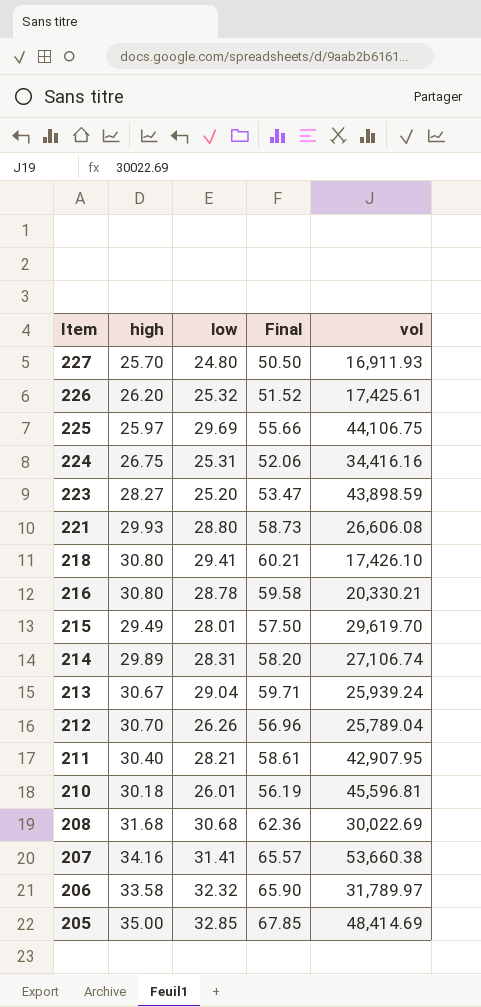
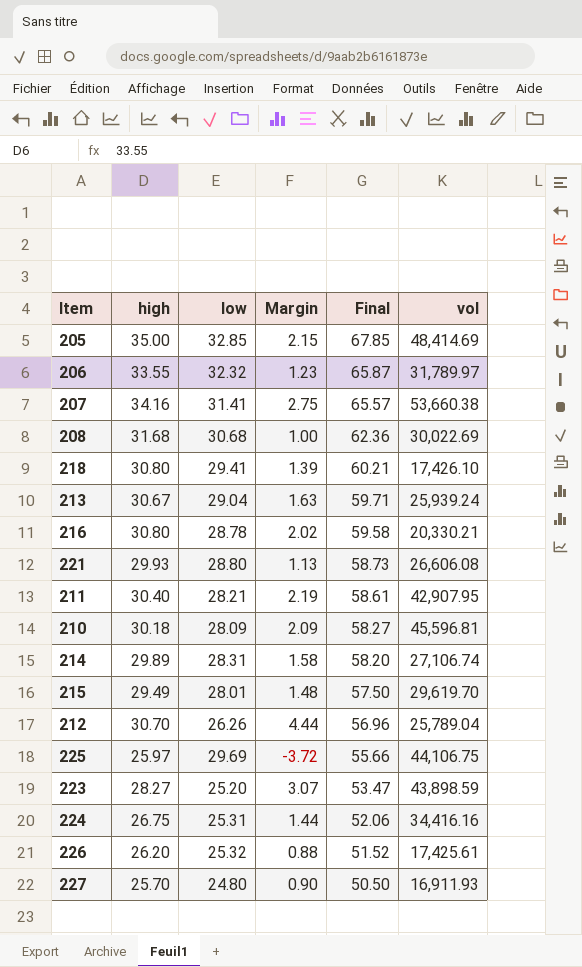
row order: Item descending -> Final descending
column Margin | formula: none -> [high] - [low]
206 | high: 33.58 -> 33.55
206 | Final: 65.90 -> 65.87
210 | low: 26.01 -> 28.09
210 | Final: 56.19 -> 58.27

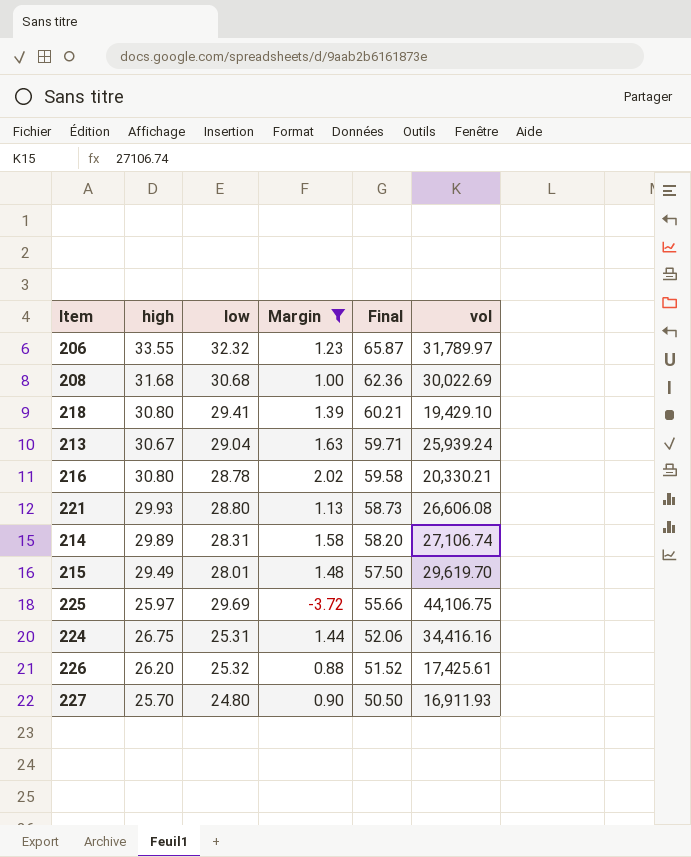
filter: none -> Margin <= 2.02
218 | vol: 17,426.10 -> 19,429.10

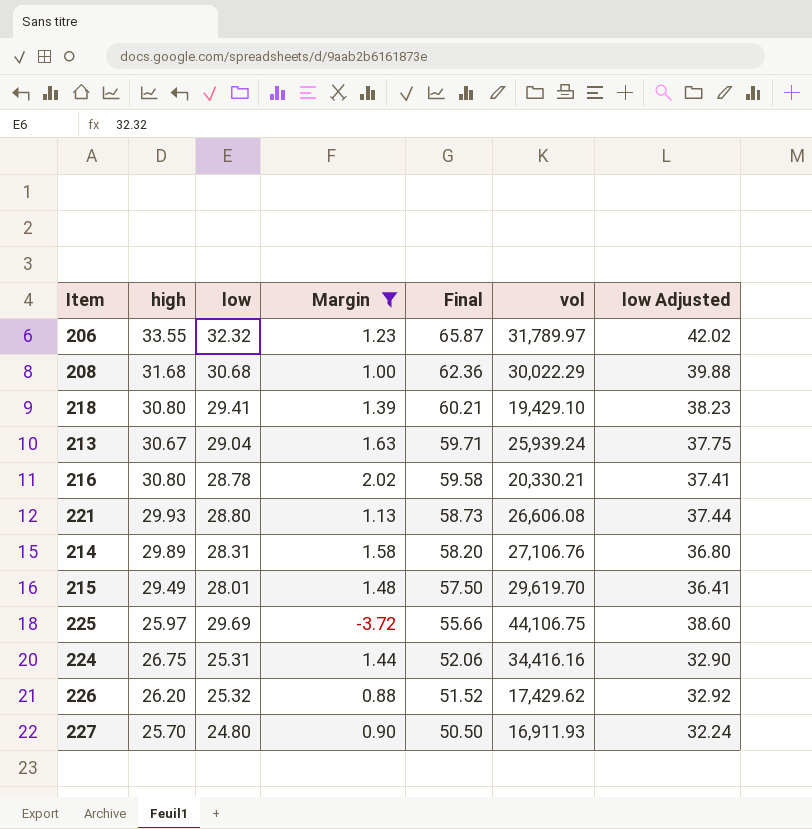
column low Adjusted | formula: none -> [low] * 1.3
208 | vol: 30,022.69 -> 30,022.29
214 | vol: 27,106.74 -> 27,106.76
226 | vol: 17,425.61 -> 17,429.62

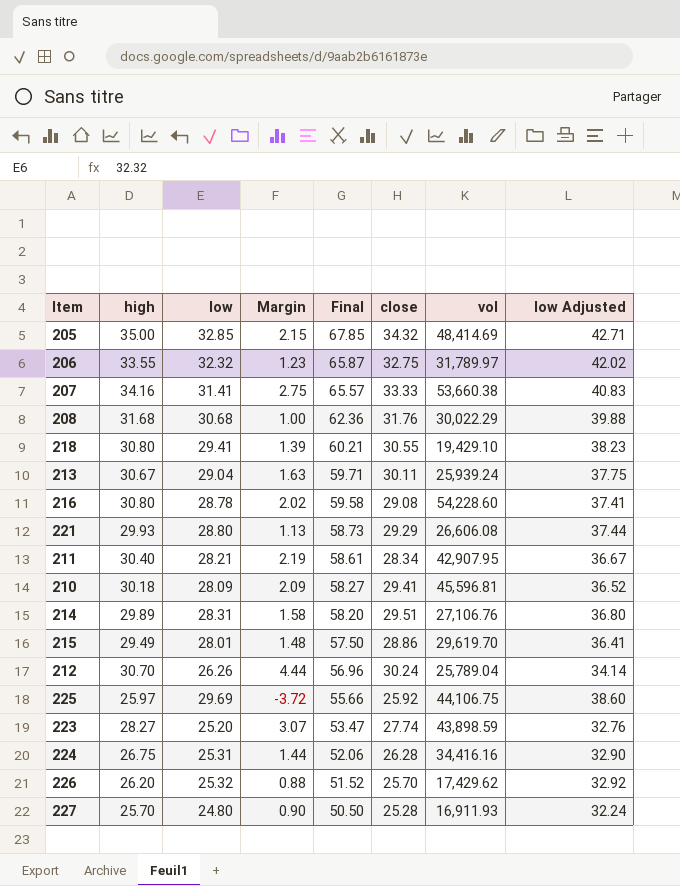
filter: Margin <= 2.02 -> none
column close | position: none -> 6
216 | vol: 20,330.21 -> 54,228.60

